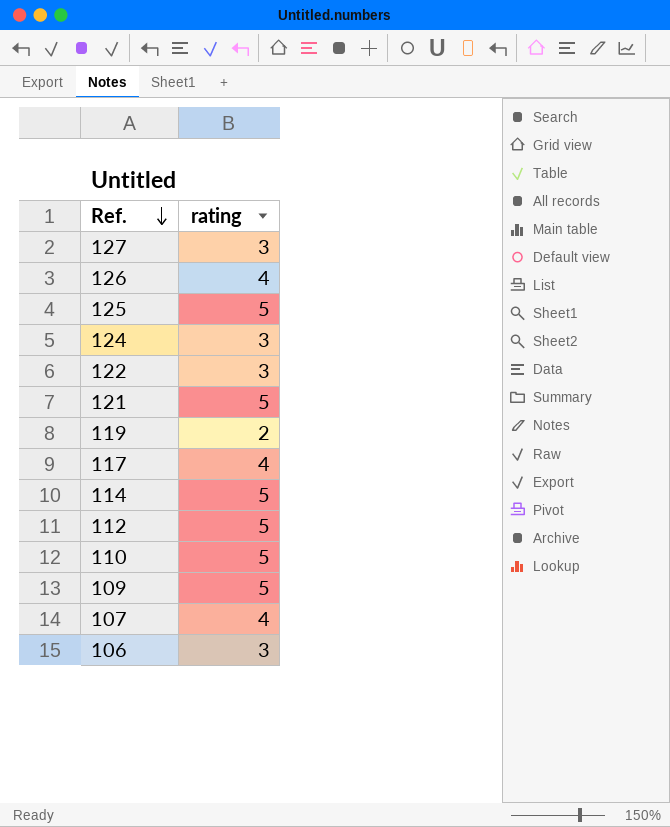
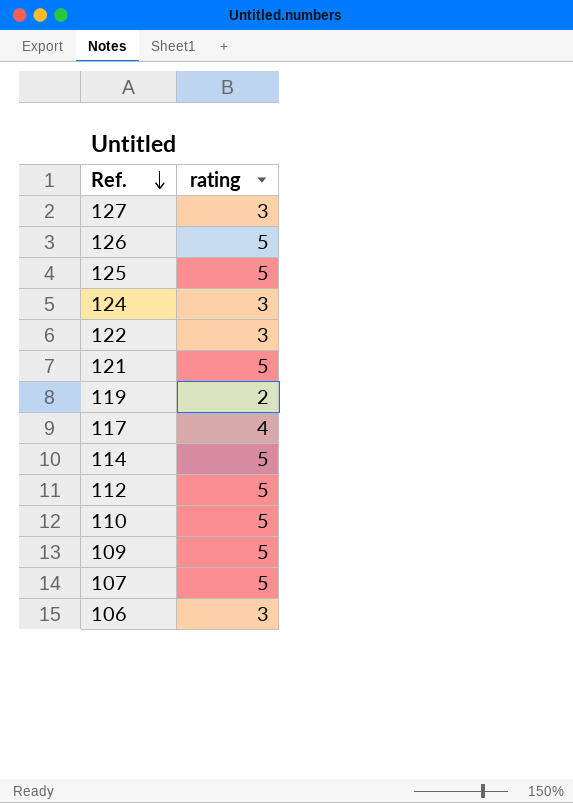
126 | rating: 4 -> 5
107 | rating: 4 -> 5

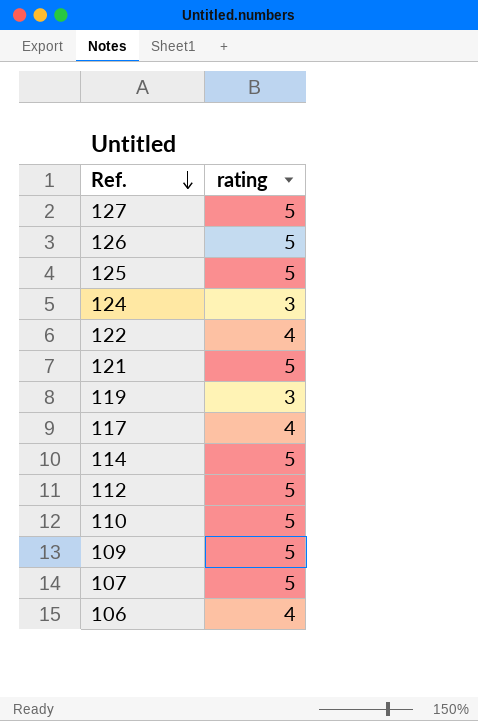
127 | rating: 3 -> 5
122 | rating: 3 -> 4
119 | rating: 2 -> 3
106 | rating: 3 -> 4

